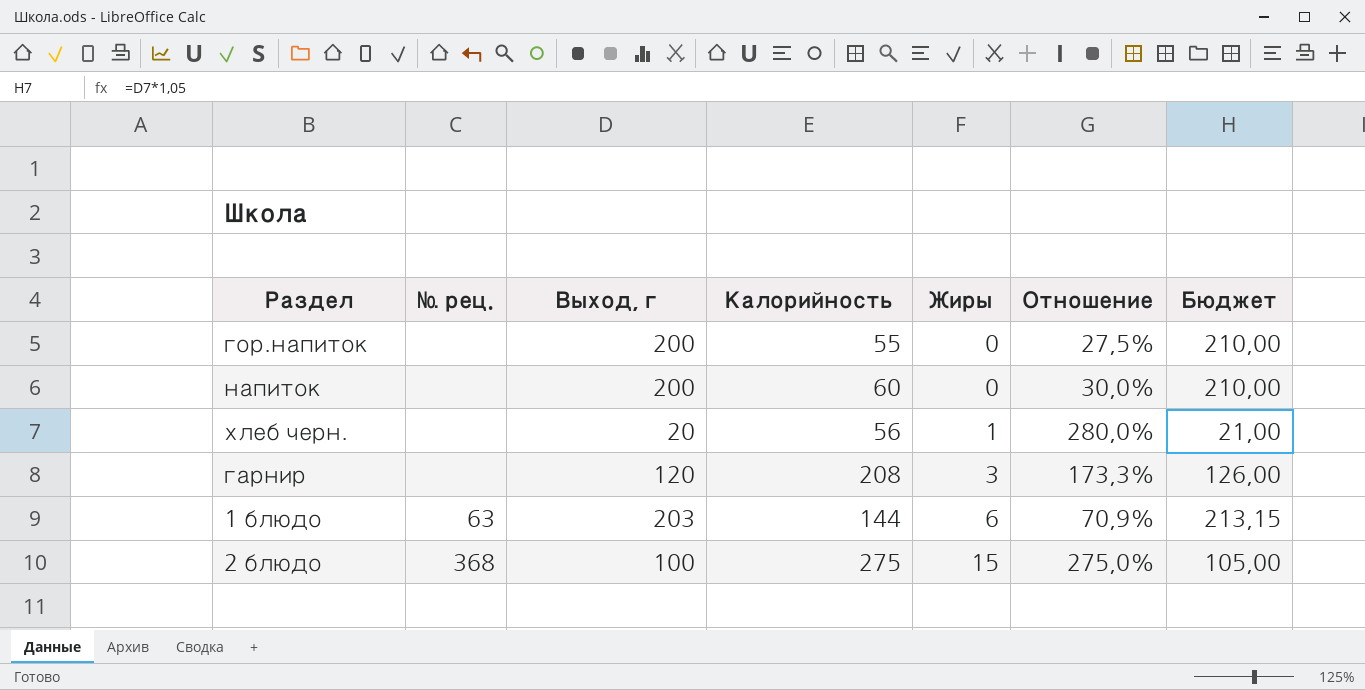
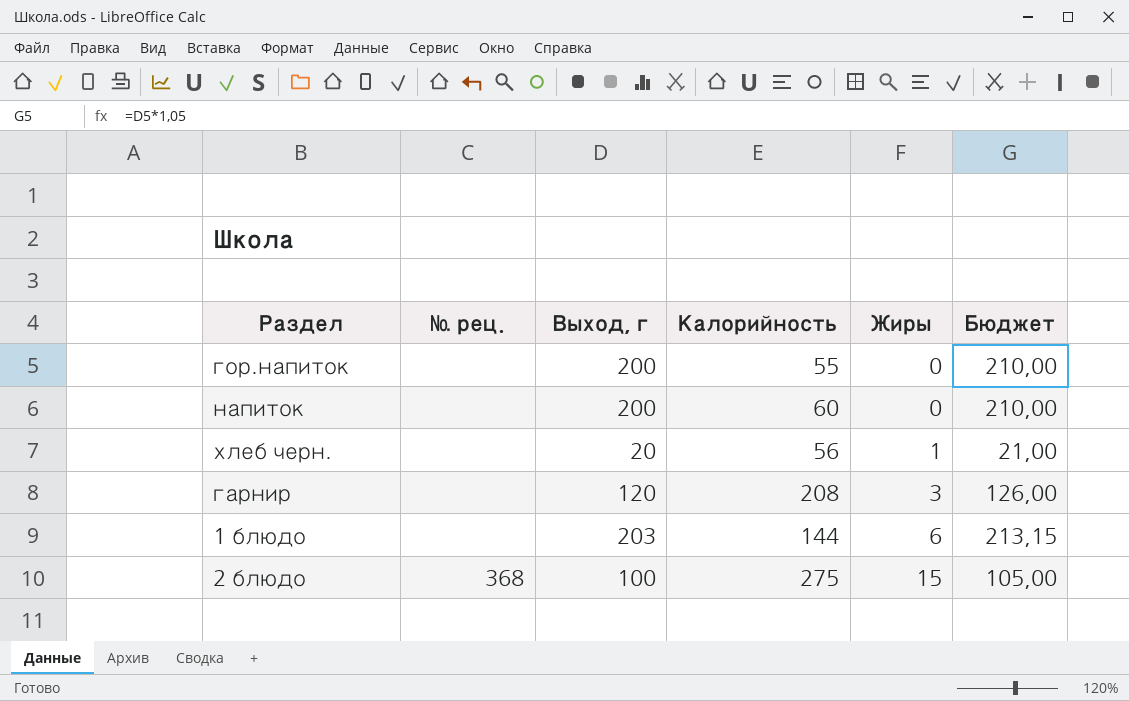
column Отношение | formula: [Калорийность] / [Выход, г] -> none
1 блюдо | № рец.: 63 -> none

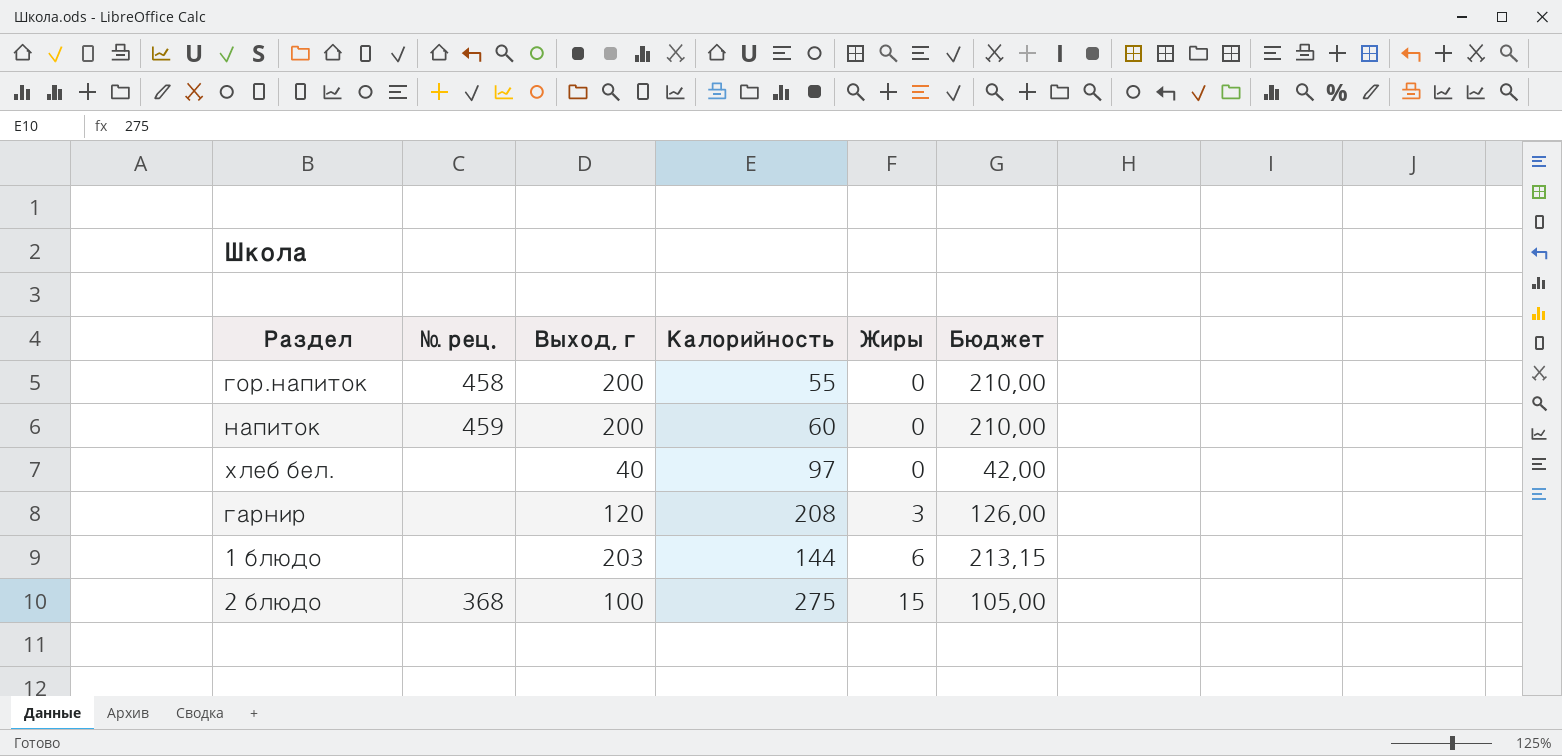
row хлеб черн.: none | 20 | 56 | 1 | 21,00 -> none
гор.напиток | № рец.: none -> 458
напиток | № рец.: none -> 459
row хлеб бел.: none -> none | 40 | 97 | 0 | 42,00

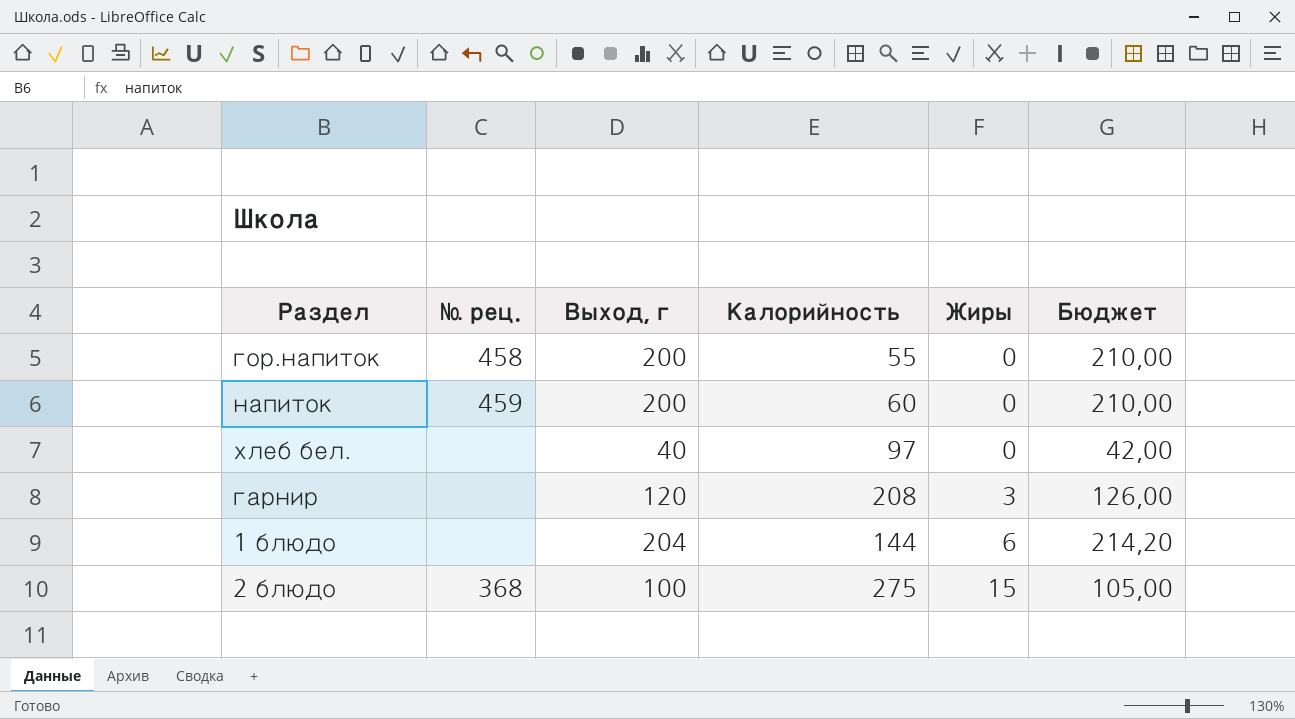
1 блюдо | Выход, г: 203 -> 204
1 блюдо | Бюджет: 213,15 -> 214,20

